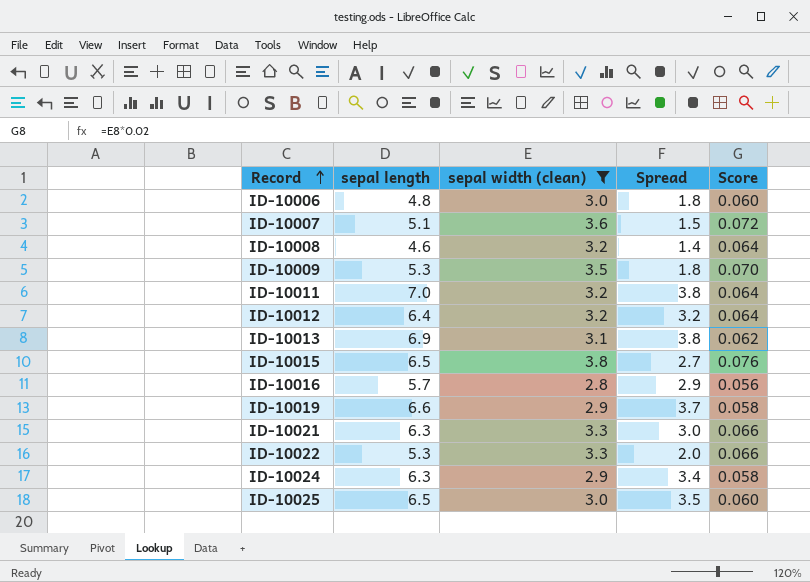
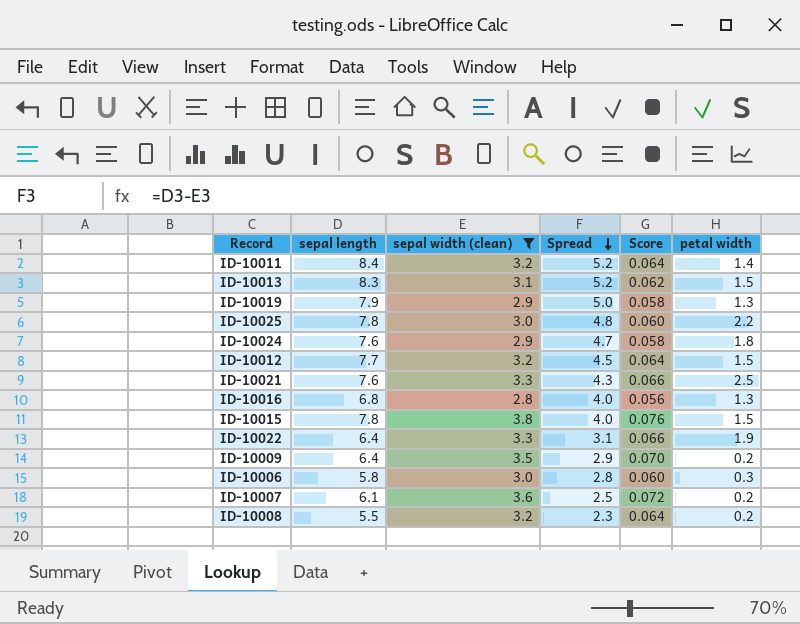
row order: Record ascending -> Spread descending
column petal width | position: none -> 6
ID-10011 | sepal length: 7.0 -> 8.4
ID-10011 | Spread: 3.8 -> 5.2
ID-10013 | sepal length: 6.9 -> 8.3
ID-10013 | Spread: 3.8 -> 5.2
ID-10019 | sepal length: 6.6 -> 7.9
ID-10019 | Spread: 3.7 -> 5.0
ID-10025 | sepal length: 6.5 -> 7.8
ID-10025 | Spread: 3.5 -> 4.8
ID-10024 | sepal length: 6.3 -> 7.6
ID-10024 | Spread: 3.4 -> 4.7
ID-10012 | sepal length: 6.4 -> 7.7
ID-10012 | Spread: 3.2 -> 4.5
ID-10021 | sepal length: 6.3 -> 7.6
ID-10021 | Spread: 3.0 -> 4.3
ID-10016 | sepal length: 5.7 -> 6.8
ID-10016 | Spread: 2.9 -> 4.0
ID-10015 | sepal length: 6.5 -> 7.8
ID-10015 | Spread: 2.7 -> 4.0
ID-10022 | sepal length: 5.3 -> 6.4
ID-10022 | Spread: 2.0 -> 3.1
ID-10009 | sepal length: 5.3 -> 6.4
ID-10009 | Spread: 1.8 -> 2.9
ID-10006 | sepal length: 4.8 -> 5.8
ID-10006 | Spread: 1.8 -> 2.8
ID-10007 | sepal length: 5.1 -> 6.1
ID-10007 | Spread: 1.5 -> 2.5
ID-10008 | sepal length: 4.6 -> 5.5
ID-10008 | Spread: 1.4 -> 2.3

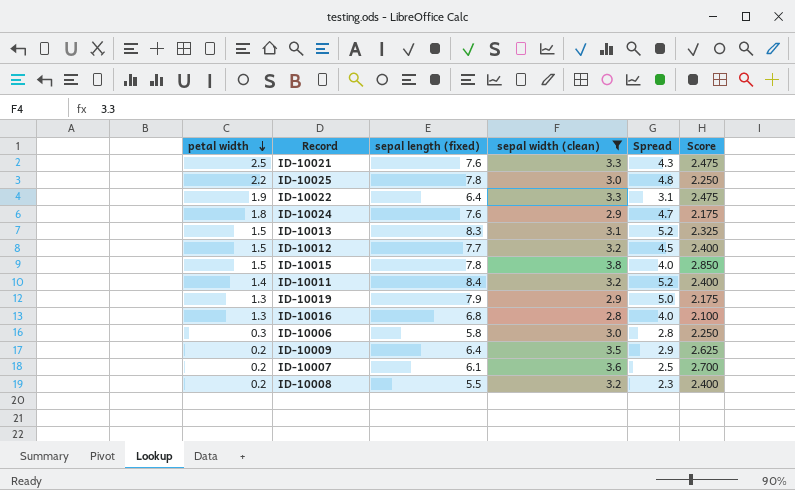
row order: Spread descending -> petal width descending
column petal width | position: 6 -> 1
column name: sepal length -> sepal length (fixed)
column Score | formula: [sepal width (clean)] * 0.02 -> [sepal width (clean)] * 0.75

